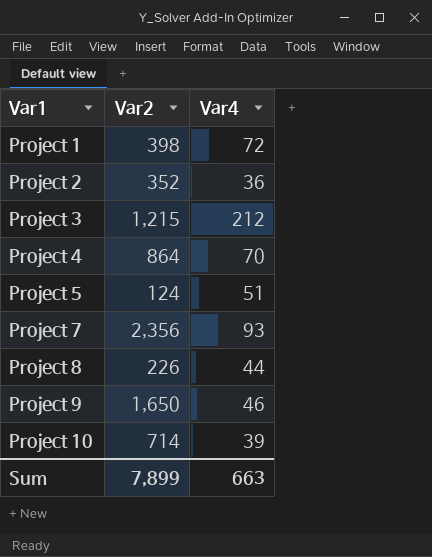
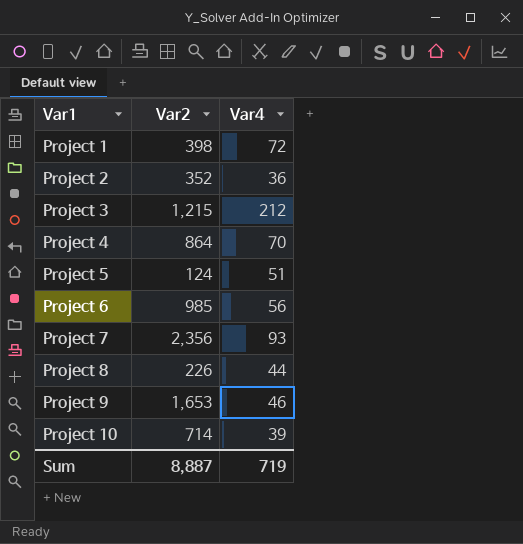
row Project 6: none -> 985 | 56
Project 9 | Var2: 1,650 -> 1,653
Sum | Var2: 7,899 -> 8,887
Sum | Var4: 663 -> 719

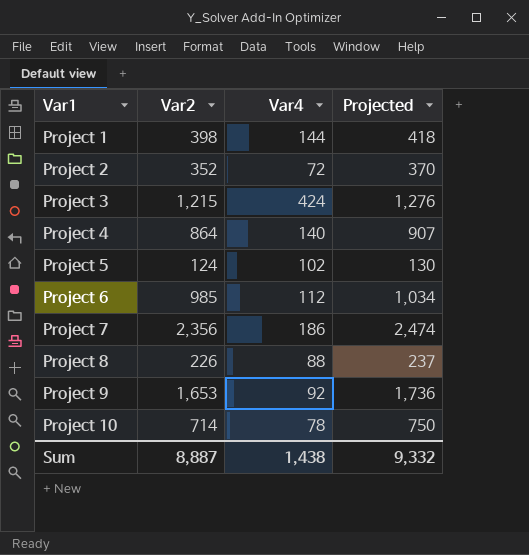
column Projected | formula: none -> [Var2] * 1.05
Project 1 | Var4: 72 -> 144
Project 2 | Var4: 36 -> 72
Project 3 | Var4: 212 -> 424
Project 4 | Var4: 70 -> 140
Project 5 | Var4: 51 -> 102
Project 6 | Var4: 56 -> 112
Project 7 | Var4: 93 -> 186
Project 8 | Var4: 44 -> 88
Project 9 | Var4: 46 -> 92
Project 10 | Var4: 39 -> 78
Sum | Var4: 719 -> 1,438

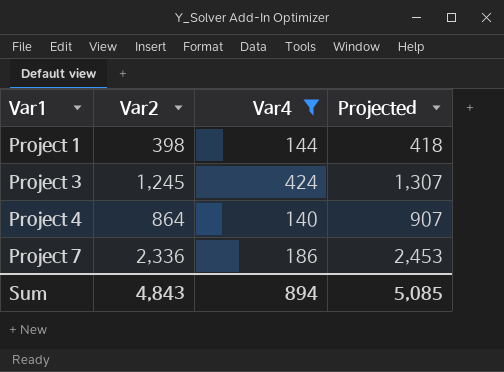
filter: none -> Var4 >= 140
Project 3 | Var2: 1,215 -> 1,245
Project 3 | Projected: 1,276 -> 1,307
Project 7 | Var2: 2,356 -> 2,336
Project 7 | Projected: 2,474 -> 2,453
Sum | Var2: 8,887 -> 4,843
Sum | Var4: 1,438 -> 894
Sum | Projected: 9,332 -> 5,085

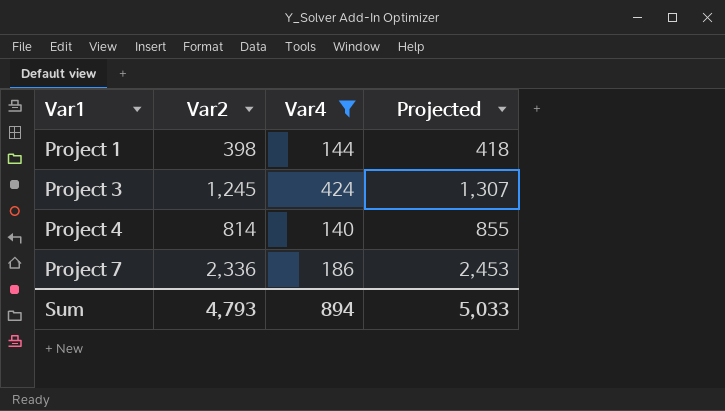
Project 4 | Var2: 864 -> 814
Project 4 | Projected: 907 -> 855
Sum | Var2: 4,843 -> 4,793
Sum | Projected: 5,085 -> 5,033

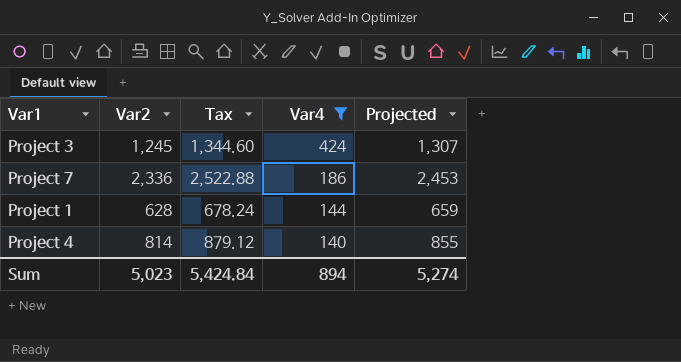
row order: Var1 ascending -> Var4 descending
column Tax | formula: none -> [Var2] * 1.08
Project 1 | Var2: 398 -> 628
Project 1 | Projected: 418 -> 659
Sum | Var2: 4,793 -> 5,023
Sum | Projected: 5,033 -> 5,274

